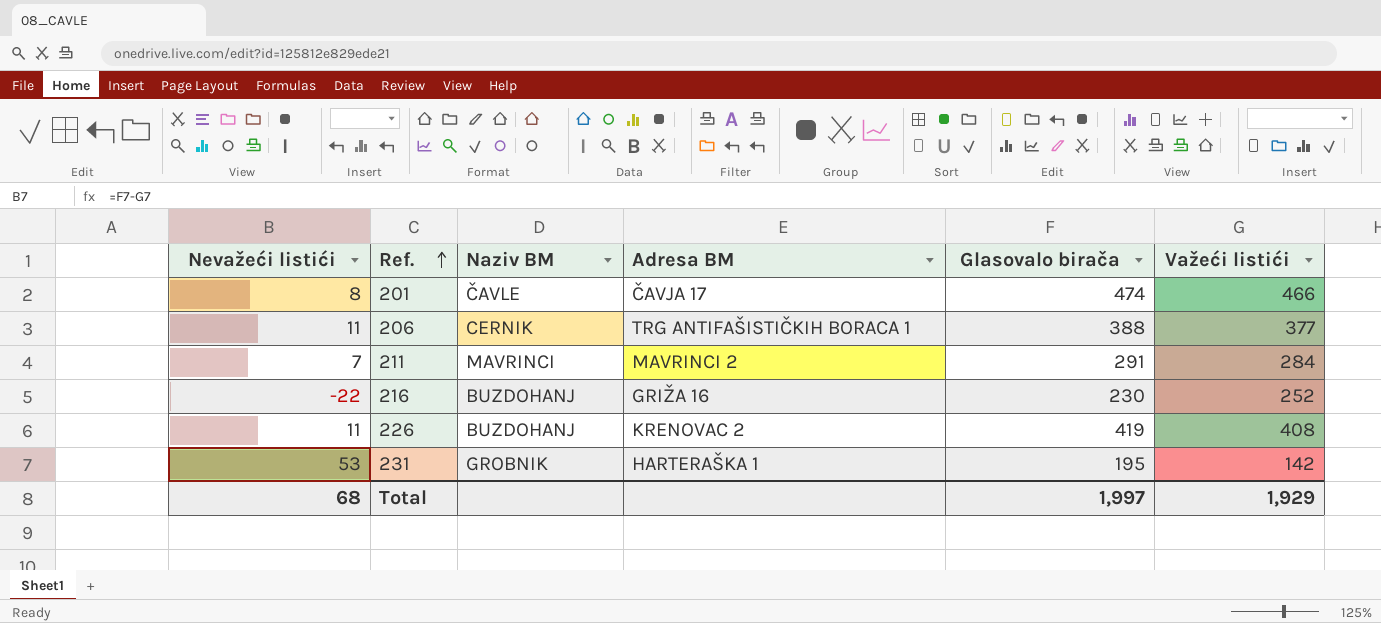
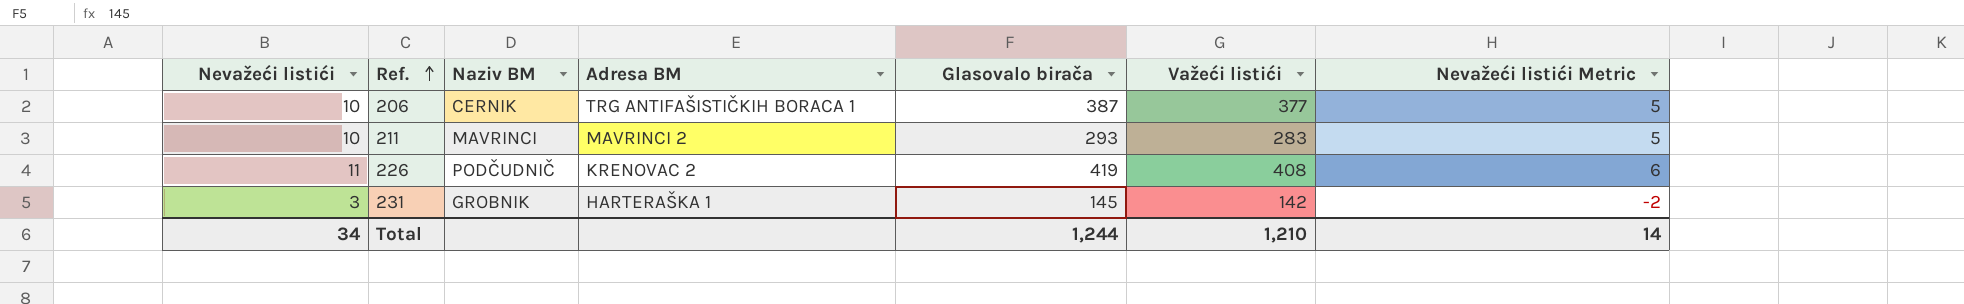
column Nevažeći listići Metric | formula: none -> [Nevažeći listići] - 5
row 201: 8 | ČAVLE | ČAVJA 17 | 474 | 466 -> none
row 216: -22 | BUZDOHANJ | GRIŽA 16 | 230 | 252 -> none
206 | Nevažeći listići: 11 -> 10
206 | Glasovalo birača: 388 -> 387
211 | Nevažeći listići: 7 -> 10
211 | Glasovalo birača: 291 -> 293
211 | Važeći listići: 284 -> 283
226 | Naziv BM: BUZDOHANJ -> PODČUDNIČ
231 | Nevažeći listići: 53 -> 3
231 | Glasovalo birača: 195 -> 145
Total | Nevažeći listići: 68 -> 34
Total | Glasovalo birača: 1,997 -> 1,244
Total | Važeći listići: 1,929 -> 1,210

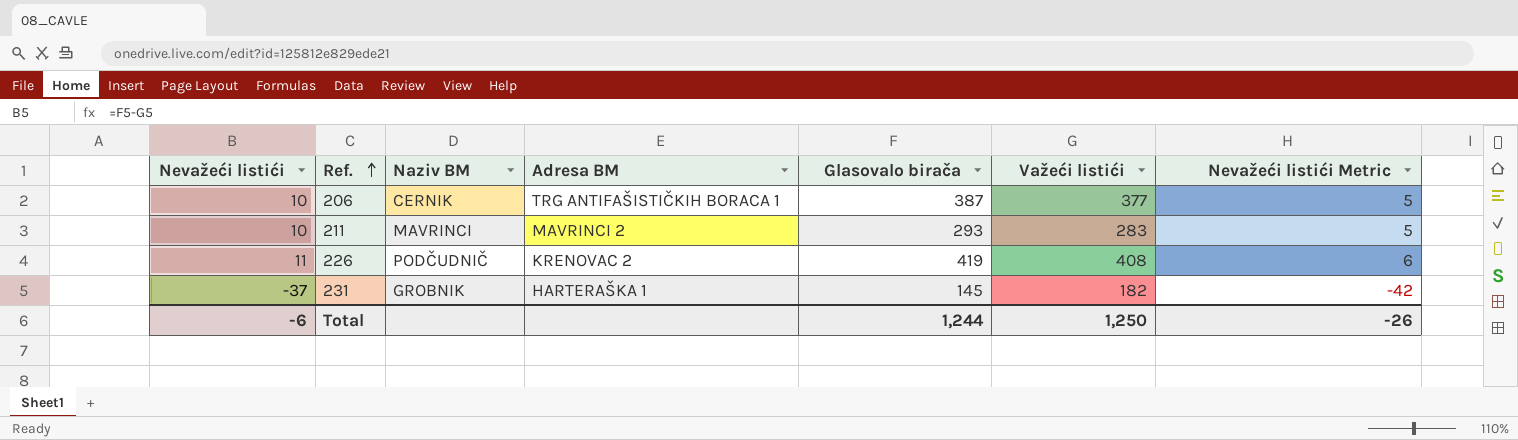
231 | Nevažeći listići: 3 -> -37
231 | Važeći listići: 142 -> 182
231 | Nevažeći listići Metric: -2 -> -42
Total | Nevažeći listići: 34 -> -6
Total | Važeći listići: 1,210 -> 1,250
Total | Nevažeći listići Metric: 14 -> -26

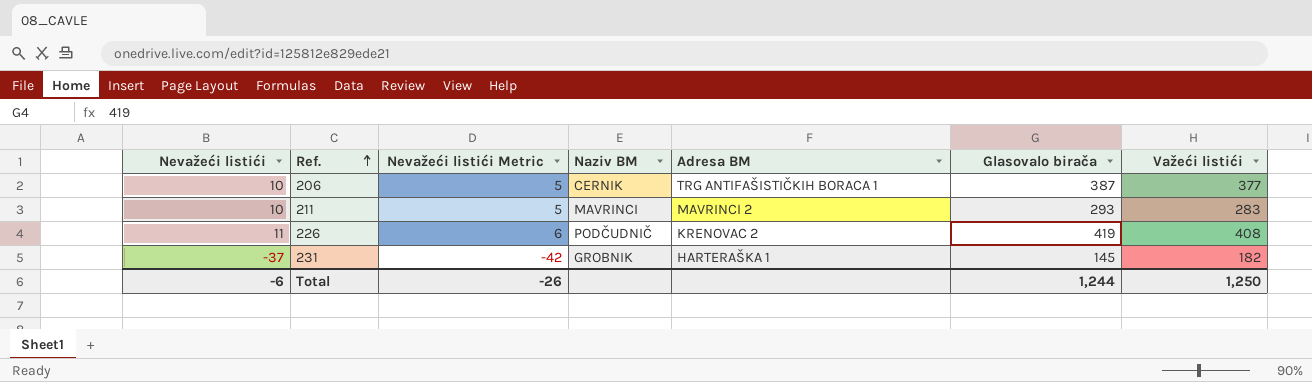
column Nevažeći listići Metric | position: 7 -> 3

